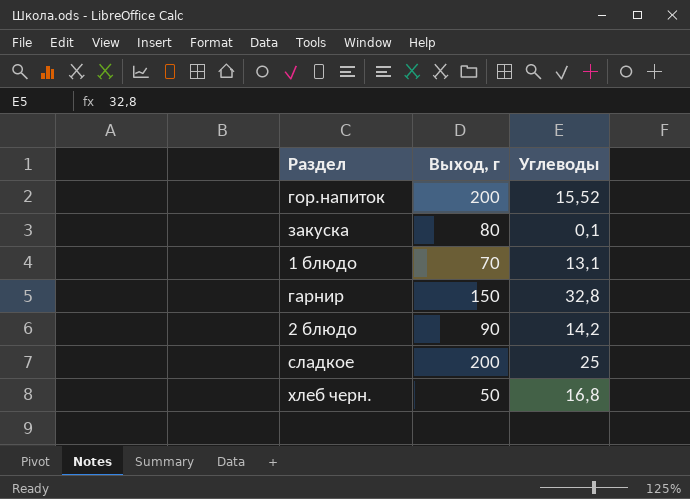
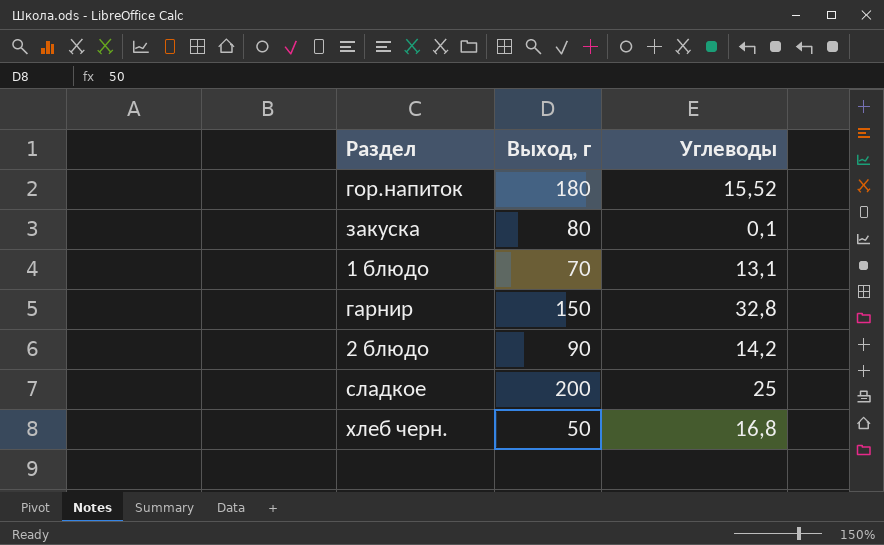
гор.напиток | Выход, г: 200 -> 180

